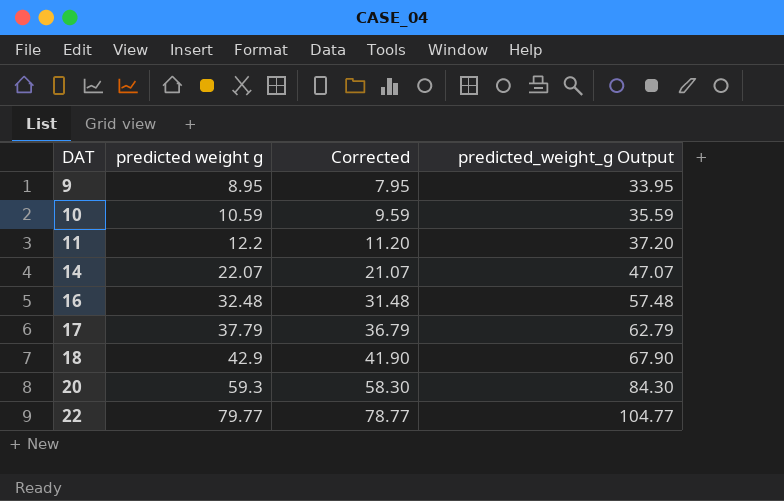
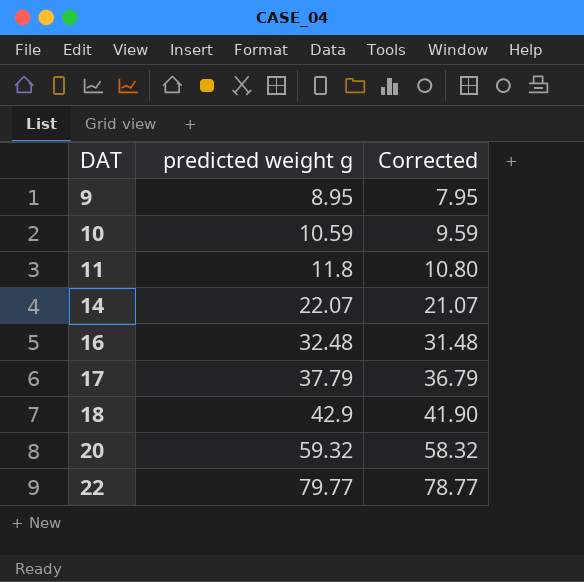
column predicted_weight_g Output | formula: [predicted weight g] + 25 -> none
11 | predicted weight g: 12.2 -> 11.8
11 | Corrected: 11.20 -> 10.80
20 | predicted weight g: 59.3 -> 59.32
20 | Corrected: 58.30 -> 58.32

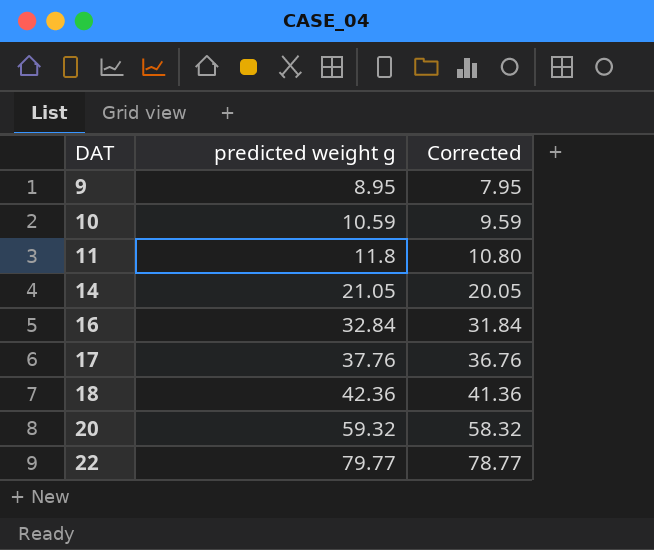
14 | predicted weight g: 22.07 -> 21.05
14 | Corrected: 21.07 -> 20.05
16 | predicted weight g: 32.48 -> 32.84
16 | Corrected: 31.48 -> 31.84
17 | predicted weight g: 37.79 -> 37.76
17 | Corrected: 36.79 -> 36.76
18 | predicted weight g: 42.9 -> 42.36
18 | Corrected: 41.90 -> 41.36

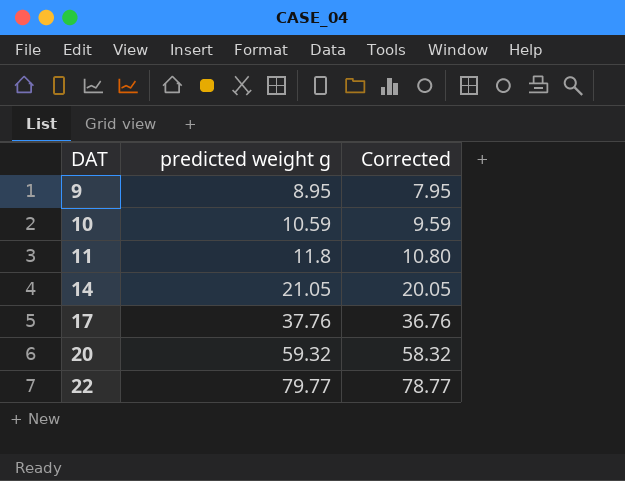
row 16: 32.84 | 31.84 -> none
row 18: 42.36 | 41.36 -> none

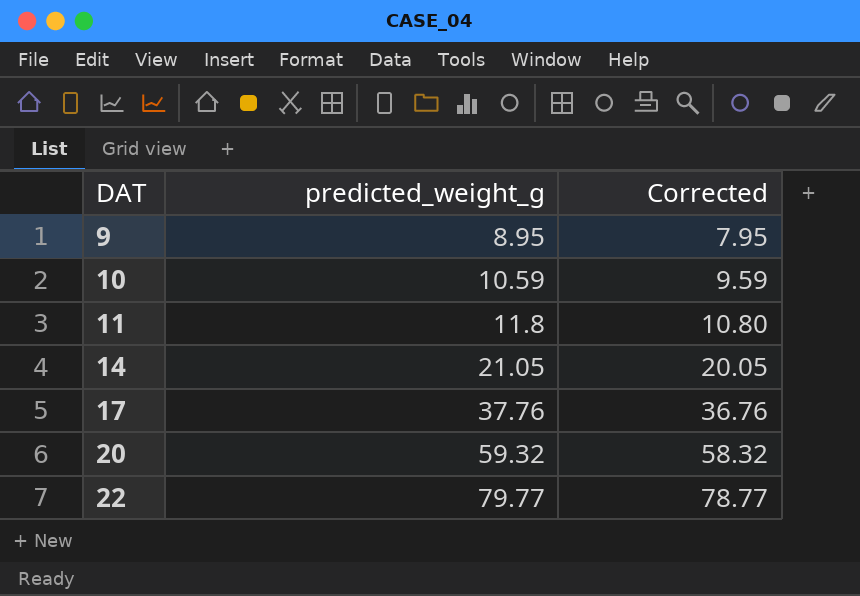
column name: predicted weight g -> predicted_weight_g

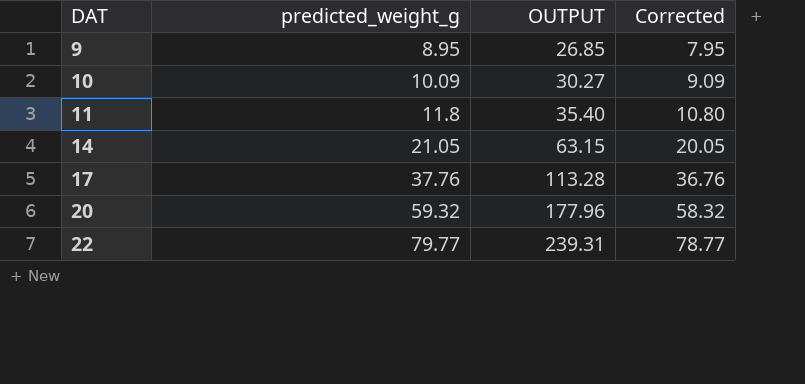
column OUTPUT | formula: none -> [predicted_weight_g] * 3
10 | predicted_weight_g: 10.59 -> 10.09
10 | Corrected: 9.59 -> 9.09

